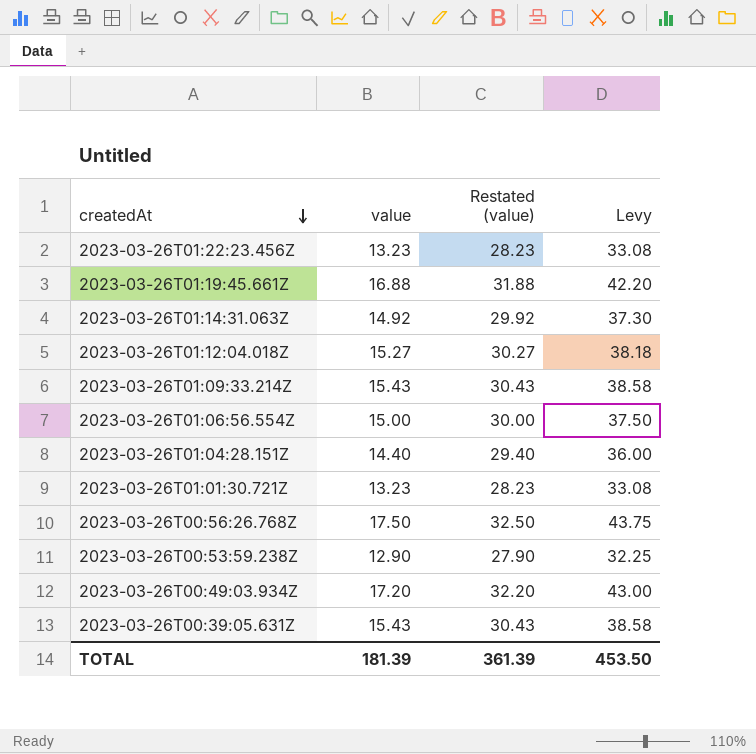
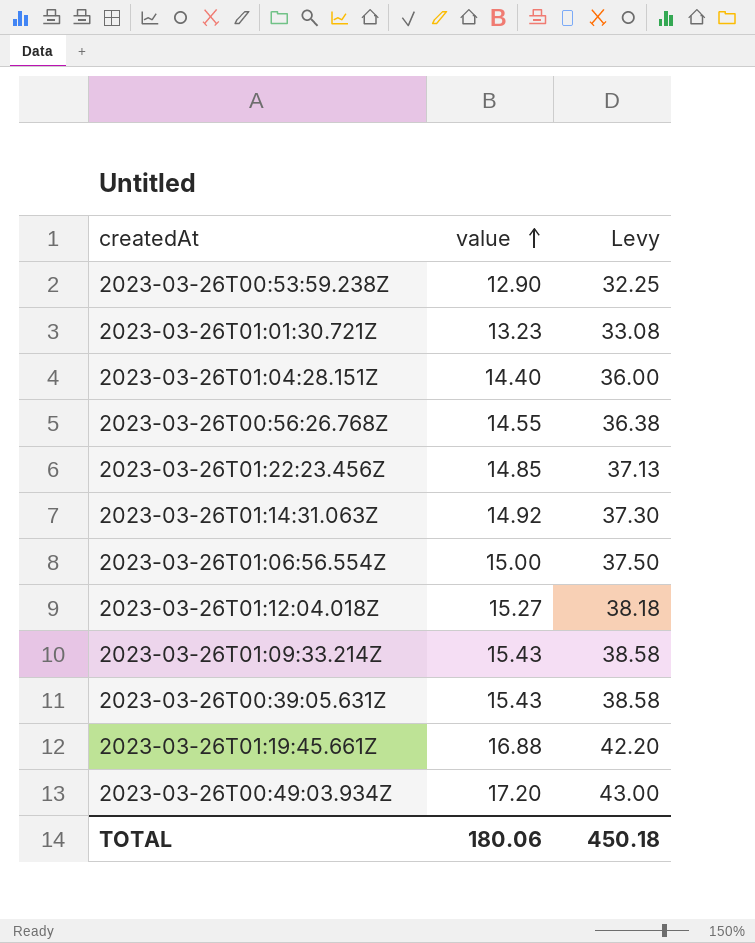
row order: createdAt descending -> value ascending
column Restated (value) | formula: [value] + 15 -> none
2023-03-26T00:56:26.768Z | value: 17.50 -> 14.55
2023-03-26T00:56:26.768Z | Levy: 43.75 -> 36.38
2023-03-26T01:22:23.456Z | value: 13.23 -> 14.85
2023-03-26T01:22:23.456Z | Levy: 33.08 -> 37.13
TOTAL | value: 181.39 -> 180.06
TOTAL | Levy: 453.50 -> 450.18

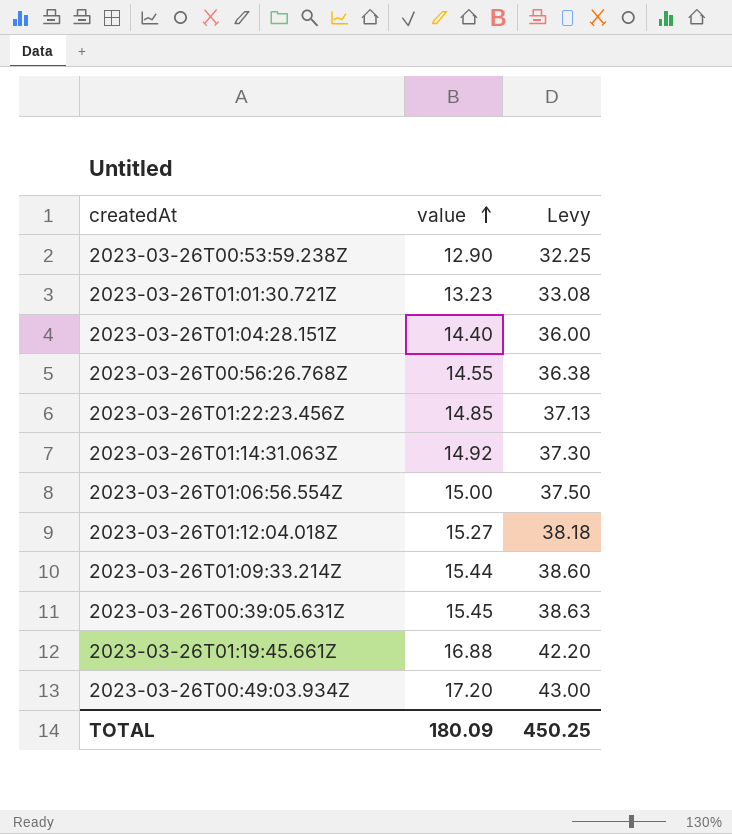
2023-03-26T01:09:33.214Z | value: 15.43 -> 15.44
2023-03-26T01:09:33.214Z | Levy: 38.58 -> 38.60
2023-03-26T00:39:05.631Z | value: 15.43 -> 15.45
2023-03-26T00:39:05.631Z | Levy: 38.58 -> 38.63
TOTAL | value: 180.06 -> 180.09
TOTAL | Levy: 450.18 -> 450.25

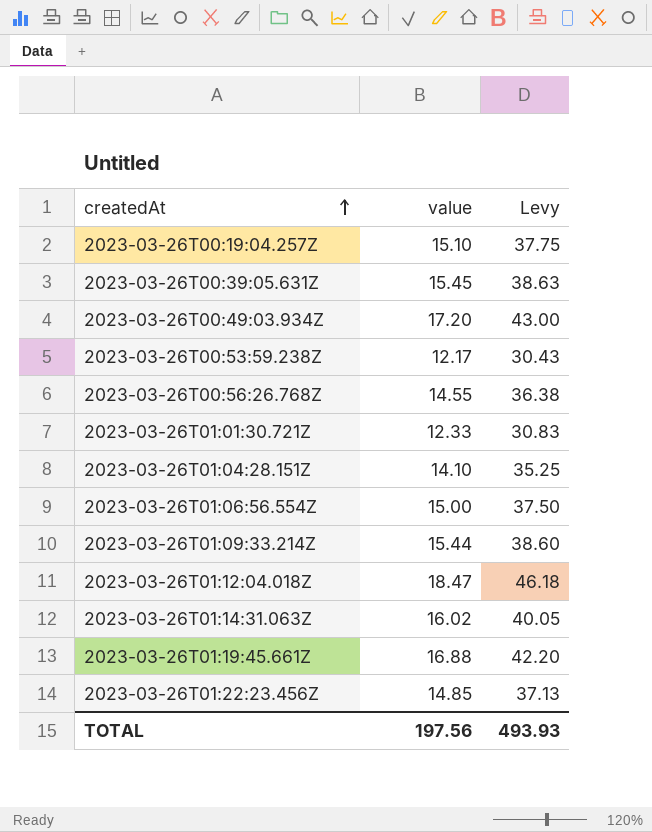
row order: value ascending -> createdAt ascending
row 2023-03-26T00:19:04.257Z: none -> 15.10 | 37.75
2023-03-26T00:53:59.238Z | value: 12.90 -> 12.17
2023-03-26T00:53:59.238Z | Levy: 32.25 -> 30.43
2023-03-26T01:01:30.721Z | value: 13.23 -> 12.33
2023-03-26T01:01:30.721Z | Levy: 33.08 -> 30.83
2023-03-26T01:04:28.151Z | value: 14.40 -> 14.10
2023-03-26T01:04:28.151Z | Levy: 36.00 -> 35.25
2023-03-26T01:12:04.018Z | value: 15.27 -> 18.47
2023-03-26T01:12:04.018Z | Levy: 38.18 -> 46.18
2023-03-26T01:14:31.063Z | value: 14.92 -> 16.02
2023-03-26T01:14:31.063Z | Levy: 37.30 -> 40.05
TOTAL | value: 180.09 -> 197.56
TOTAL | Levy: 450.25 -> 493.93

